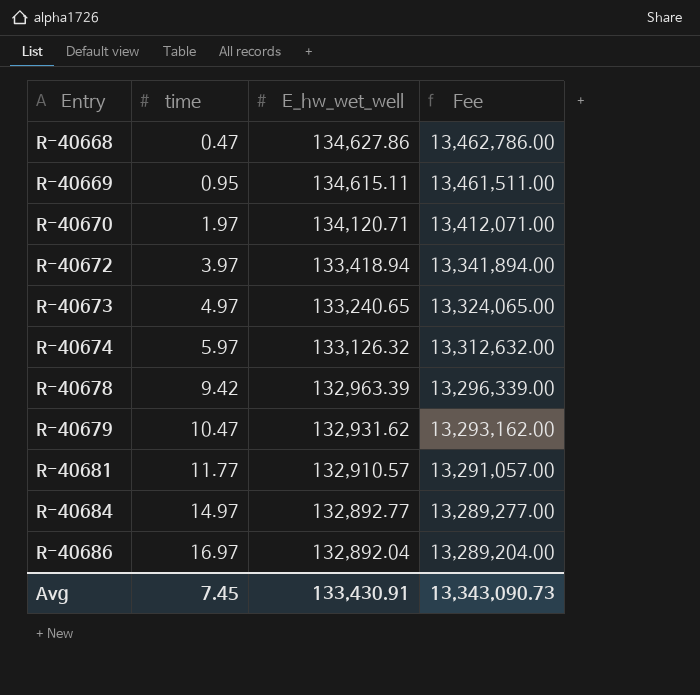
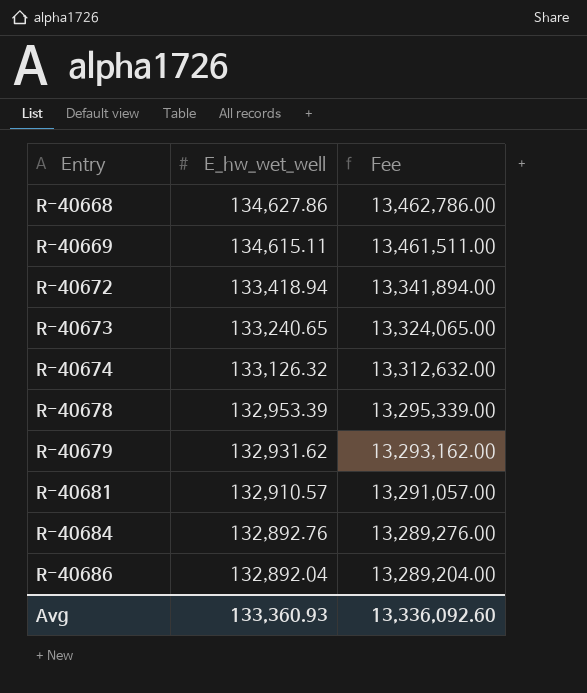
column time | position: 2 -> none
row R-40670: 1.97 | 134,120.71 | 13,412,071.00 -> none
R-40678 | E_hw_wet_well: 132,963.39 -> 132,953.39
R-40678 | Fee: 13,296,339.00 -> 13,295,339.00
R-40684 | E_hw_wet_well: 132,892.77 -> 132,892.76
R-40684 | Fee: 13,289,277.00 -> 13,289,276.00
Avg | E_hw_wet_well: 133,430.91 -> 133,360.93
Avg | Fee: 13,343,090.73 -> 13,336,092.60

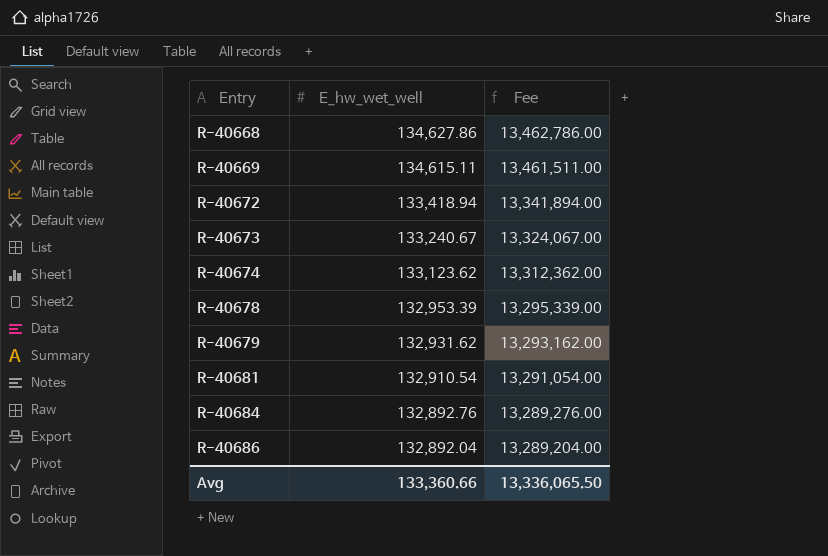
R-40673 | E_hw_wet_well: 133,240.65 -> 133,240.67
R-40673 | Fee: 13,324,065.00 -> 13,324,067.00
R-40674 | E_hw_wet_well: 133,126.32 -> 133,123.62
R-40674 | Fee: 13,312,632.00 -> 13,312,362.00
R-40681 | E_hw_wet_well: 132,910.57 -> 132,910.54
R-40681 | Fee: 13,291,057.00 -> 13,291,054.00
Avg | E_hw_wet_well: 133,360.93 -> 133,360.66
Avg | Fee: 13,336,092.60 -> 13,336,065.50

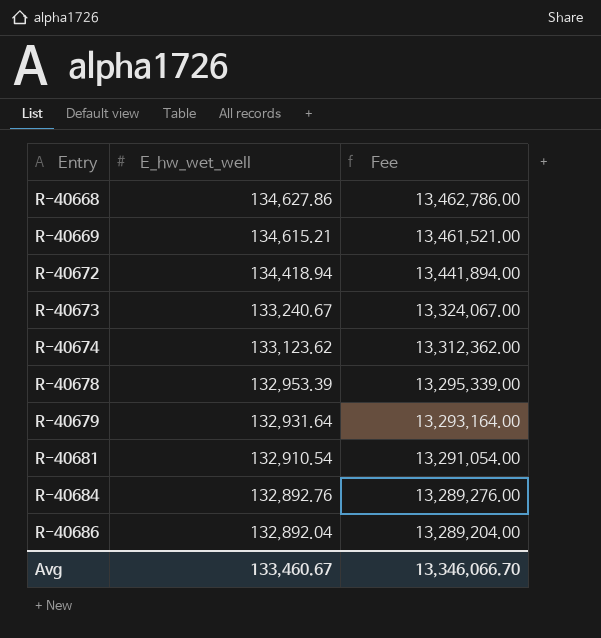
R-40669 | E_hw_wet_well: 134,615.11 -> 134,615.21
R-40669 | Fee: 13,461,511.00 -> 13,461,521.00
R-40672 | E_hw_wet_well: 133,418.94 -> 134,418.94
R-40672 | Fee: 13,341,894.00 -> 13,441,894.00
R-40679 | E_hw_wet_well: 132,931.62 -> 132,931.64
R-40679 | Fee: 13,293,162.00 -> 13,293,164.00
Avg | E_hw_wet_well: 133,360.66 -> 133,460.67
Avg | Fee: 13,336,065.50 -> 13,346,066.70

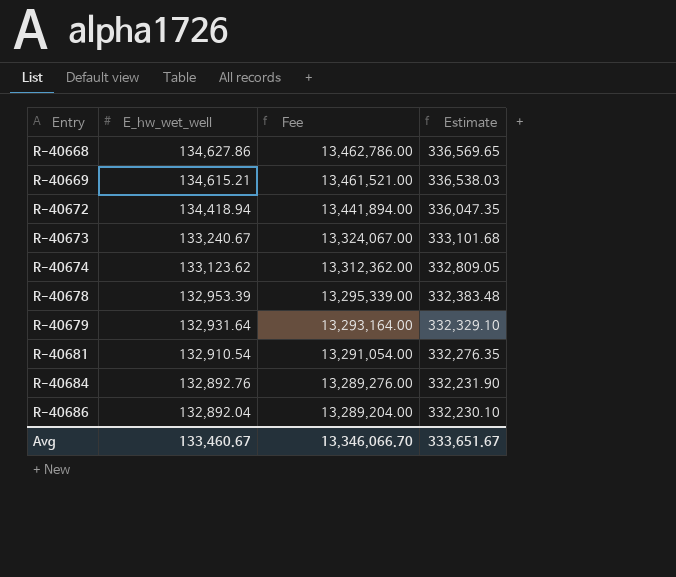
column Estimate | formula: none -> [E_hw_wet_well] * 2.5

